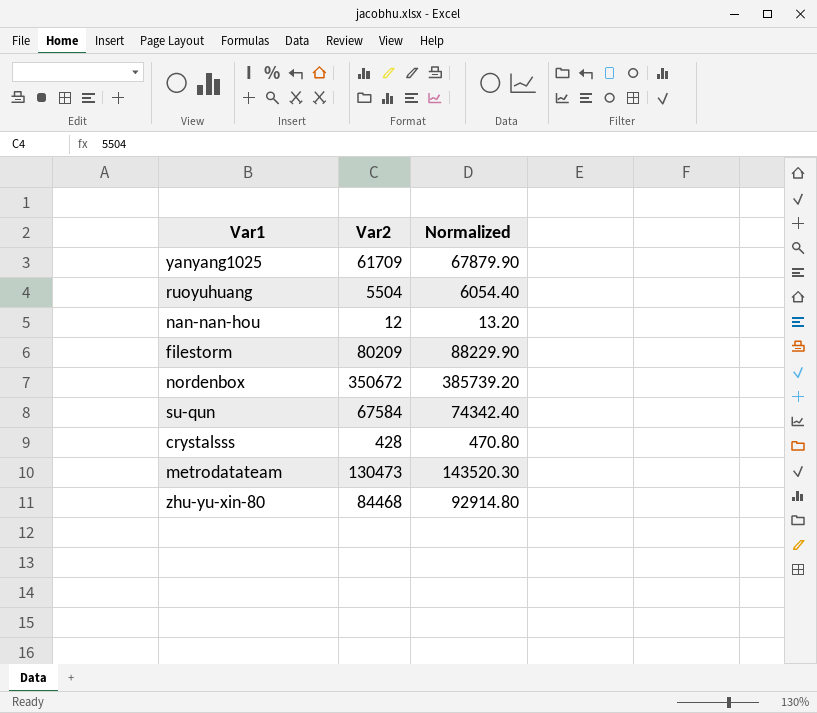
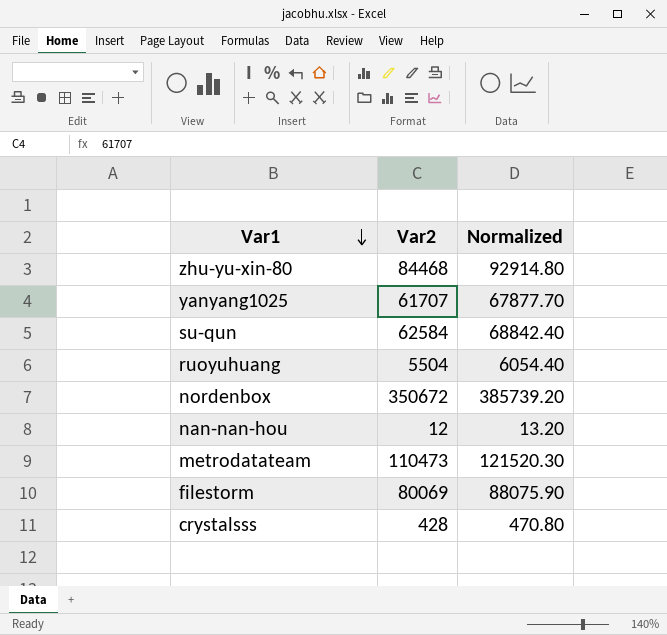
row order: none -> Var1 descending
yanyang1025 | Var2: 61709 -> 61707
yanyang1025 | Normalized: 67879.90 -> 67877.70
su-qun | Var2: 67584 -> 62584
su-qun | Normalized: 74342.40 -> 68842.40
metrodatateam | Var2: 130473 -> 110473
metrodatateam | Normalized: 143520.30 -> 121520.30
filestorm | Var2: 80209 -> 80069
filestorm | Normalized: 88229.90 -> 88075.90

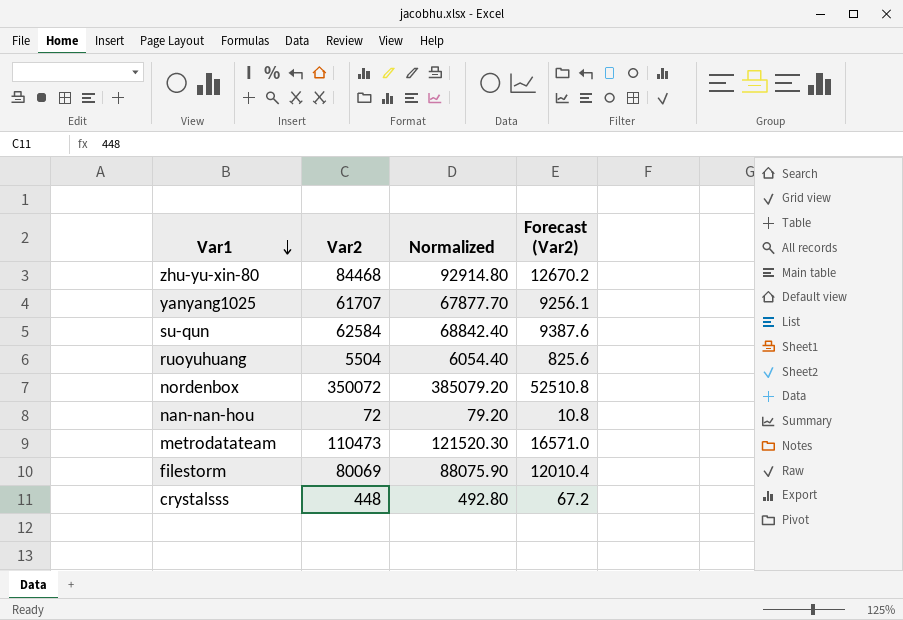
column Forecast (Var2) | formula: none -> [Var2] * 0.15
nordenbox | Var2: 350672 -> 350072
nordenbox | Normalized: 385739.20 -> 385079.20
nan-nan-hou | Var2: 12 -> 72
nan-nan-hou | Normalized: 13.20 -> 79.20
crystalsss | Var2: 428 -> 448
crystalsss | Normalized: 470.80 -> 492.80

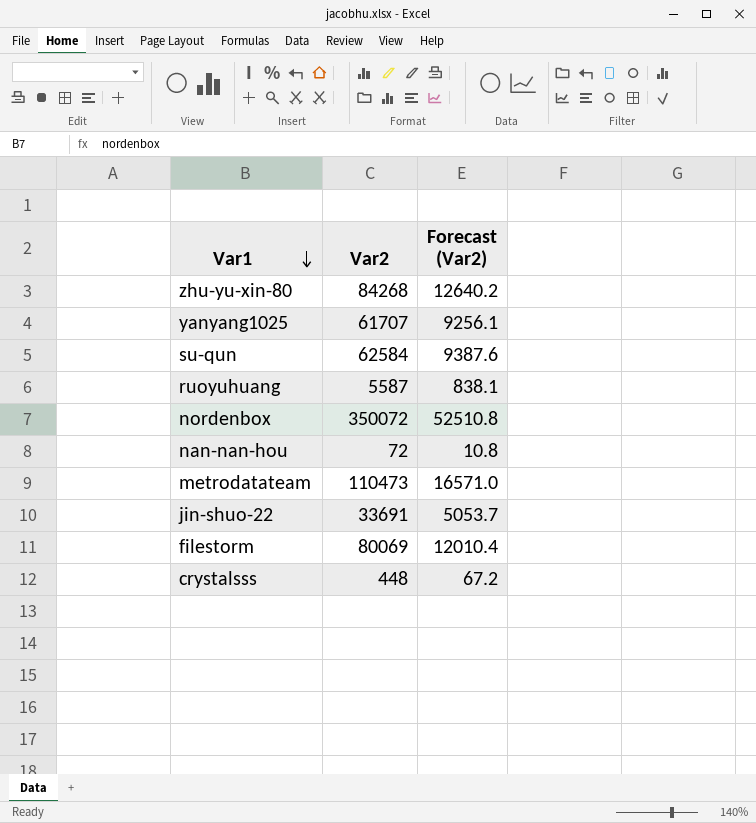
column Normalized | formula: [Var2] * 1.1 -> none
zhu-yu-xin-80 | Var2: 84468 -> 84268
zhu-yu-xin-80 | Forecast (Var2): 12670.2 -> 12640.2
ruoyuhuang | Var2: 5504 -> 5587
ruoyuhuang | Forecast (Var2): 825.6 -> 838.1
row jin-shuo-22: none -> 33691 | 5053.7

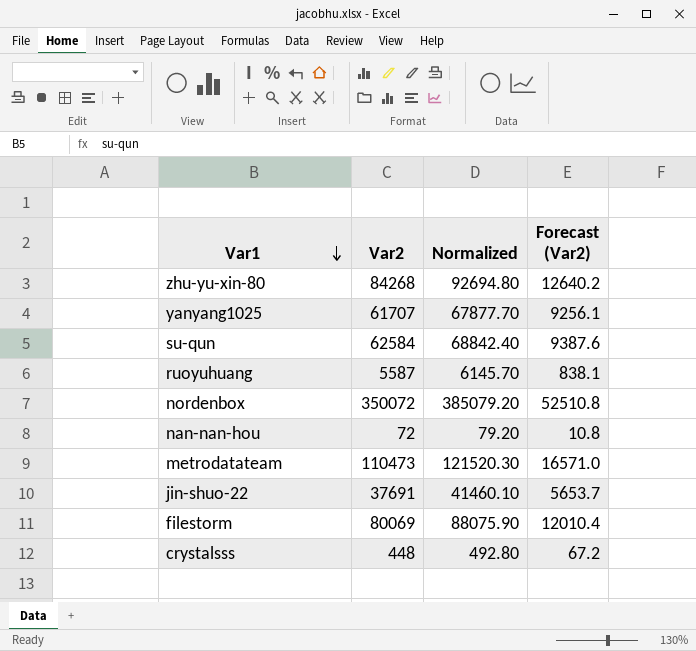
column Normalized | formula: none -> [Var2] * 1.1
jin-shuo-22 | Var2: 33691 -> 37691
jin-shuo-22 | Forecast (Var2): 5053.7 -> 5653.7

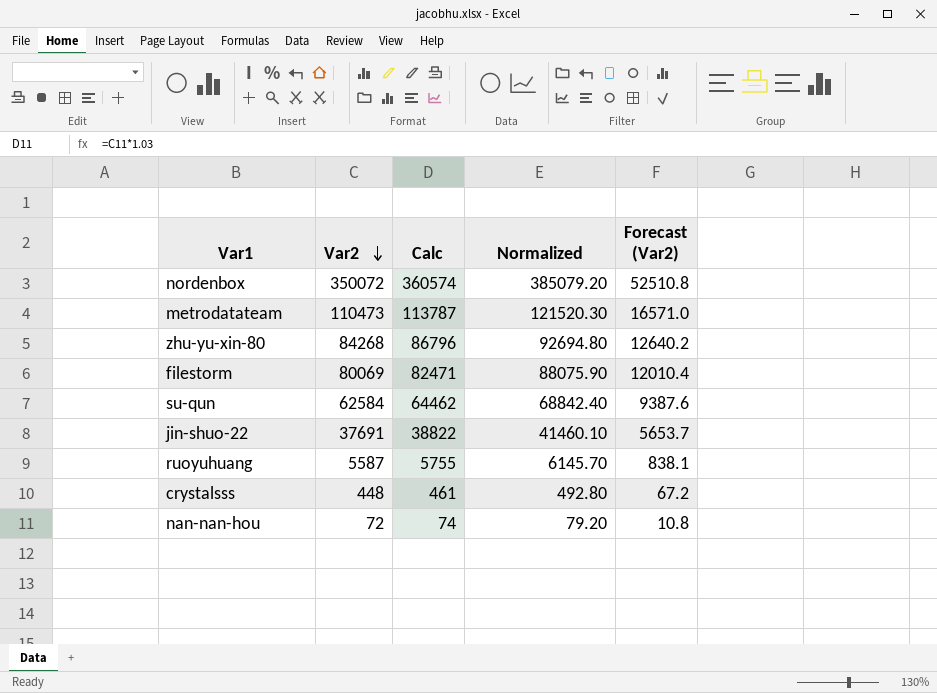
row order: Var1 descending -> Var2 descending
column Calc | formula: none -> [Var2] * 1.03
row yanyang1025: 61707 | 67877.70 | 9256.1 -> none

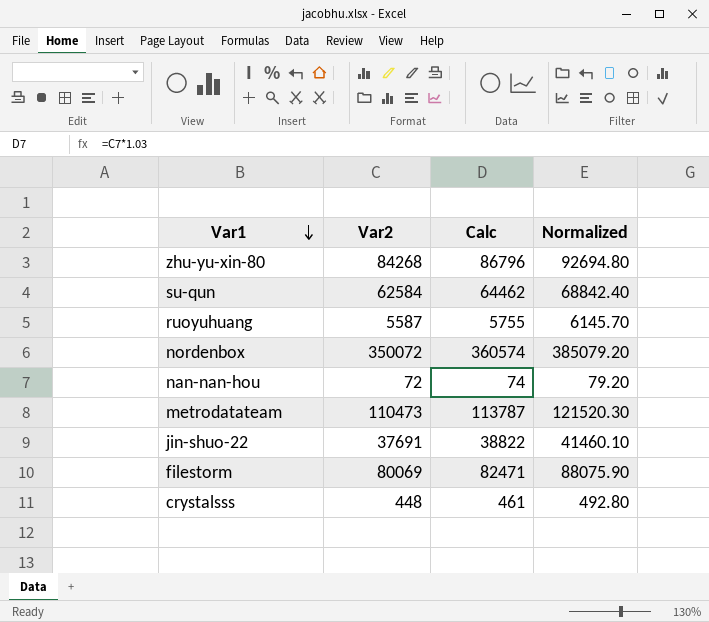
row order: Var2 descending -> Var1 descending
column Forecast (Var2) | formula: [Var2] * 0.15 -> none

